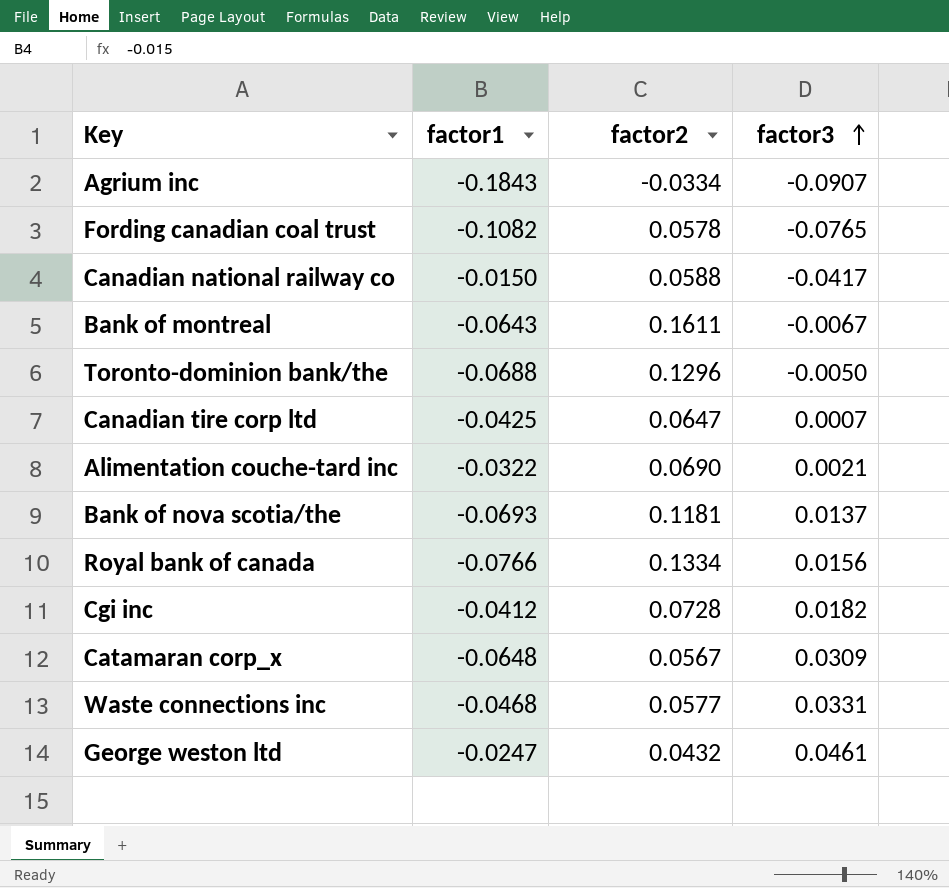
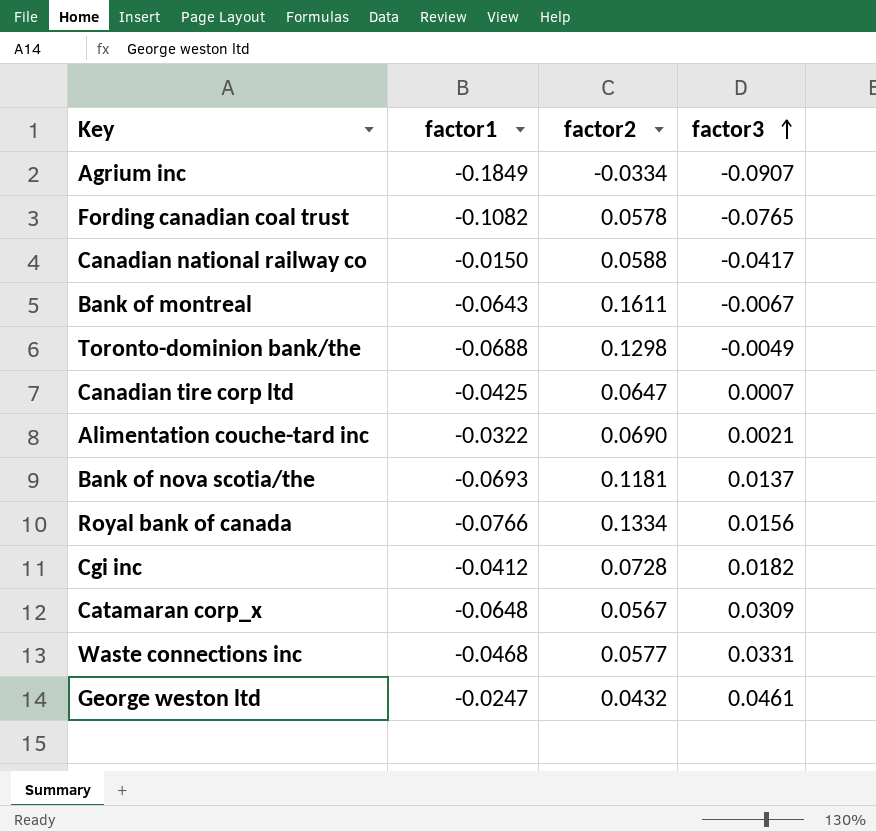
Agrium inc | factor1: -0.1843 -> -0.1849
Toronto-dominion bank/the | factor2: 0.1296 -> 0.1298
Toronto-dominion bank/the | factor3: -0.0050 -> -0.0049

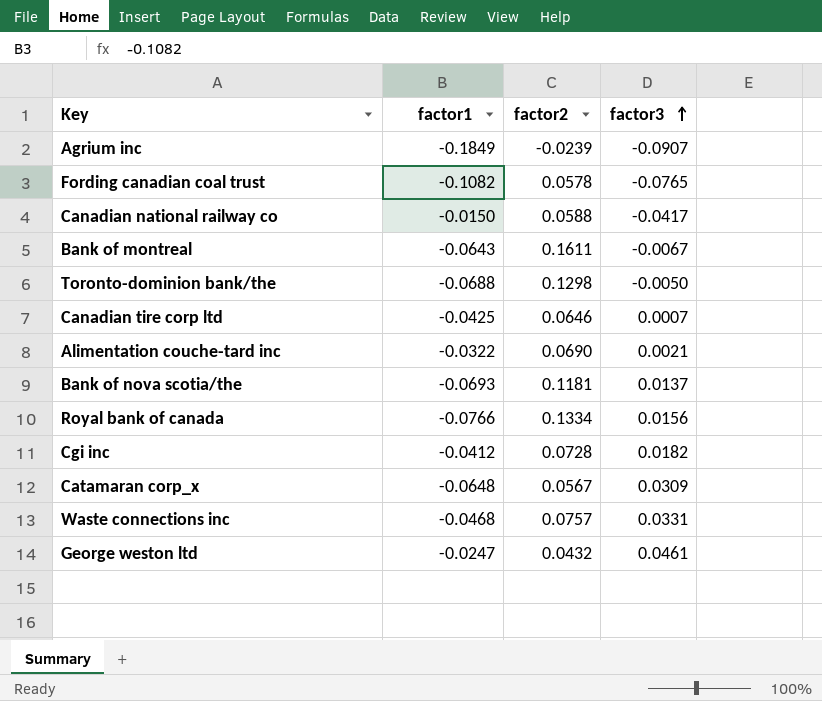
Agrium inc | factor2: -0.0334 -> -0.0239
Toronto-dominion bank/the | factor3: -0.0049 -> -0.0050
Canadian tire corp ltd | factor2: 0.0647 -> 0.0646
Waste connections inc | factor2: 0.0577 -> 0.0757

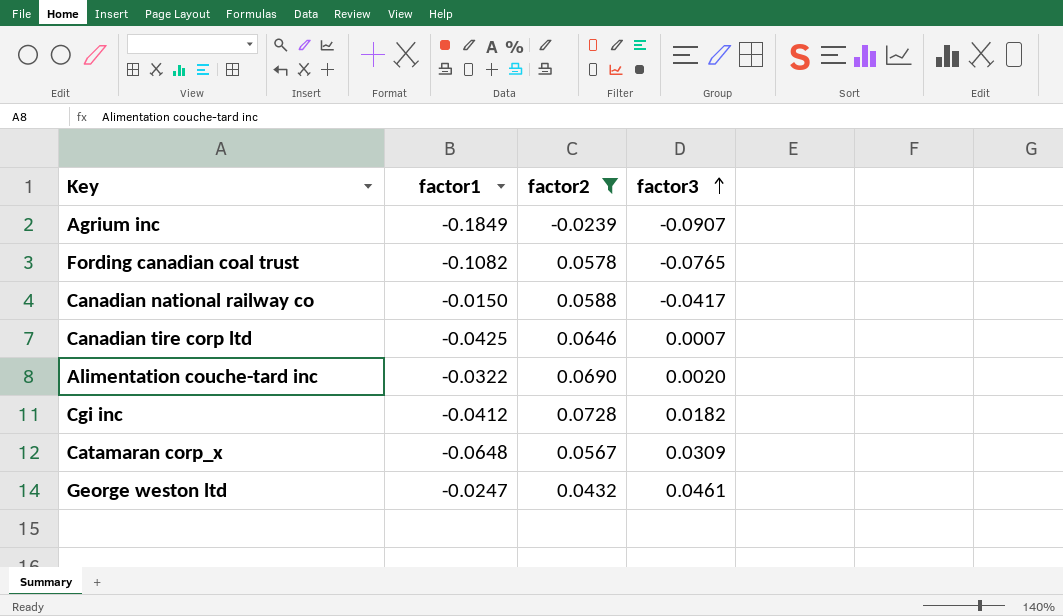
filter: none -> factor2 <= 0.0728
Alimentation couche-tard inc | factor3: 0.0021 -> 0.0020

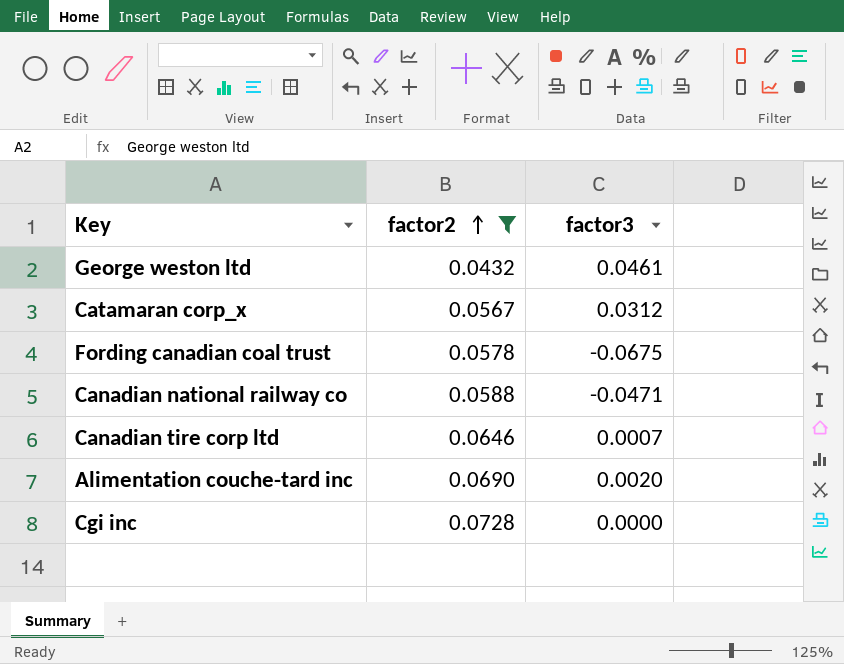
row order: factor3 ascending -> factor2 ascending
column factor1 | position: 2 -> none
row Agrium inc: -0.1849 | -0.0239 | -0.0907 -> none
Catamaran corp_x | factor3: 0.0309 -> 0.0312
Fording canadian coal trust | factor3: -0.0765 -> -0.0675
Canadian national railway co | factor3: -0.0417 -> -0.0471
Cgi inc | factor3: 0.0182 -> 0.0000

